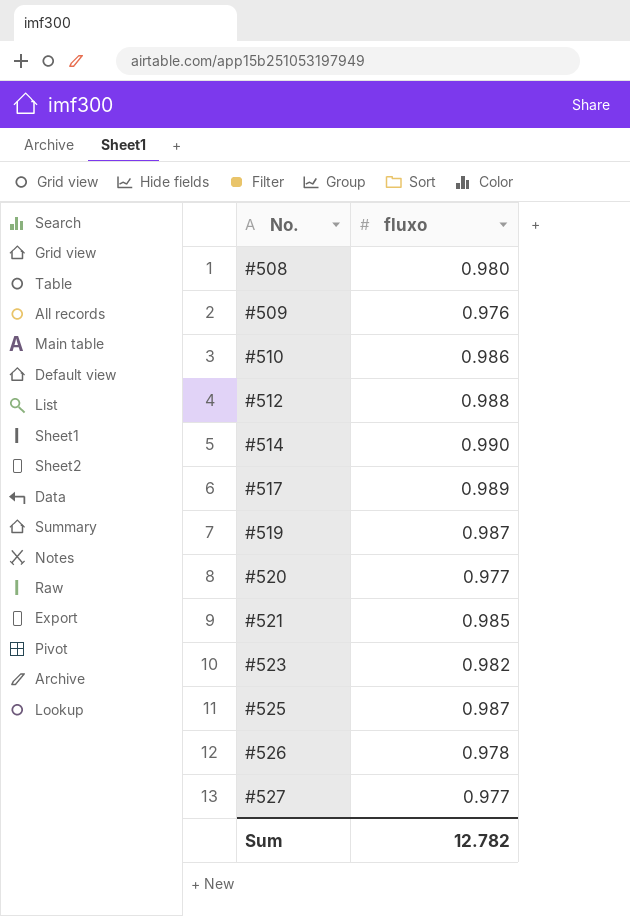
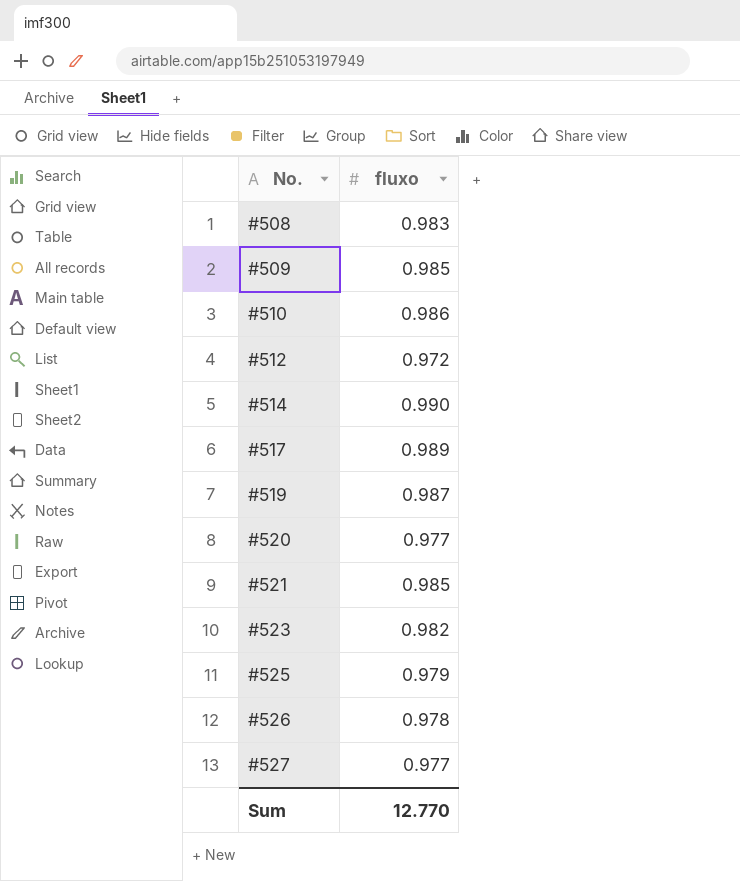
#508 | fluxo: 0.980 -> 0.983
#509 | fluxo: 0.976 -> 0.985
#512 | fluxo: 0.988 -> 0.972
#525 | fluxo: 0.987 -> 0.979
Sum | fluxo: 12.782 -> 12.770

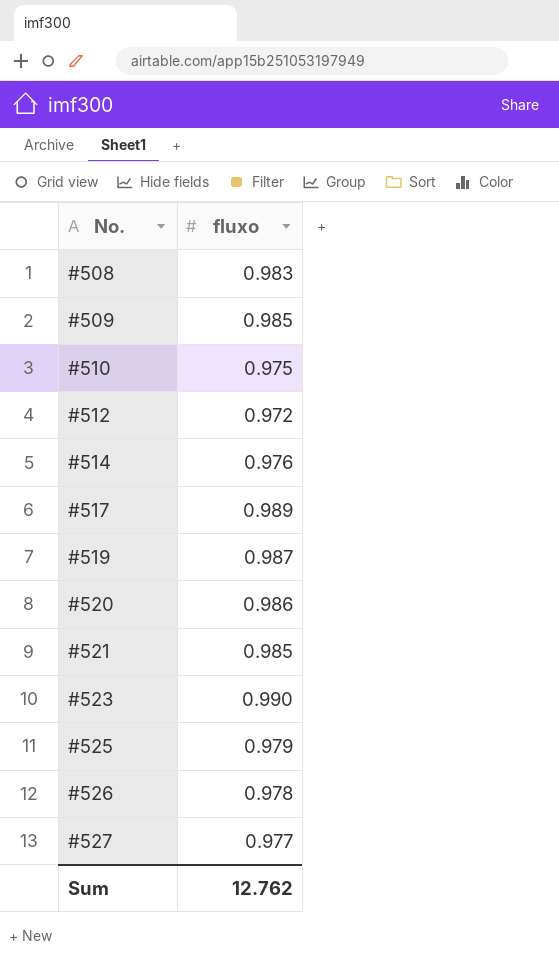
#510 | fluxo: 0.986 -> 0.975
#514 | fluxo: 0.990 -> 0.976
#520 | fluxo: 0.977 -> 0.986
#523 | fluxo: 0.982 -> 0.990
Sum | fluxo: 12.770 -> 12.762

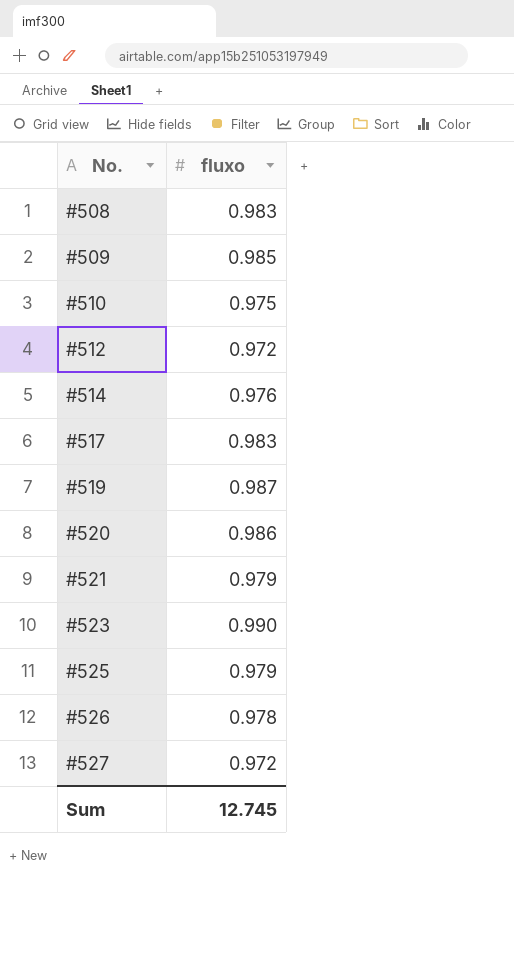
#517 | fluxo: 0.989 -> 0.983
#521 | fluxo: 0.985 -> 0.979
#527 | fluxo: 0.977 -> 0.972
Sum | fluxo: 12.762 -> 12.745

